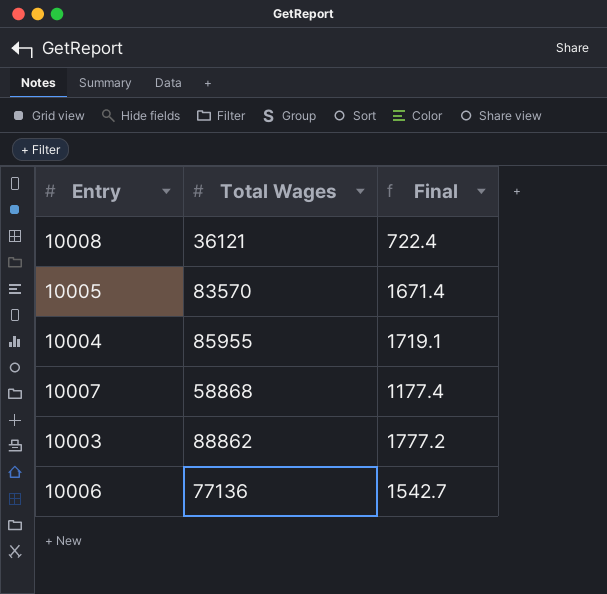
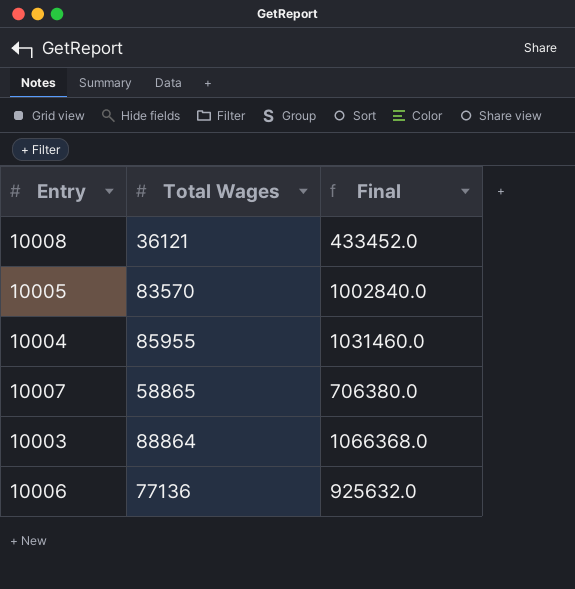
column Final | formula: [Total Wages] * 0.02 -> [Total Wages] * 12
10007 | Total Wages: 58868 -> 58865
10003 | Total Wages: 88862 -> 88864

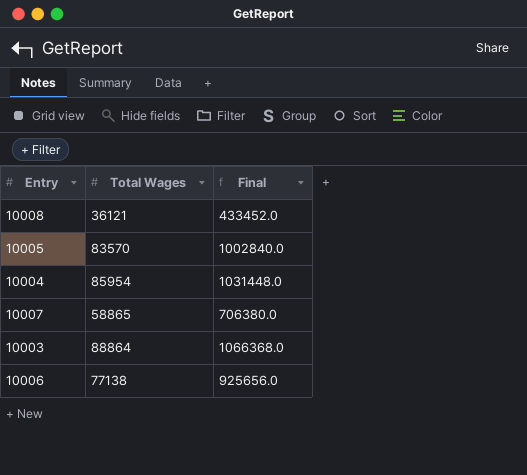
10004 | Total Wages: 85955 -> 85954
10004 | Final: 1031460.0 -> 1031448.0
10006 | Total Wages: 77136 -> 77138
10006 | Final: 925632.0 -> 925656.0

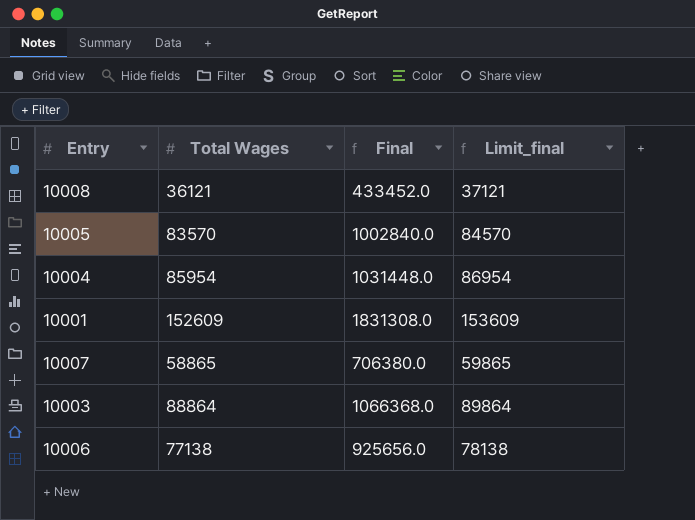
column Limit_final | formula: none -> [Total Wages] + 1000
row 10001: none -> 152609 | 1831308.0 | 153609

